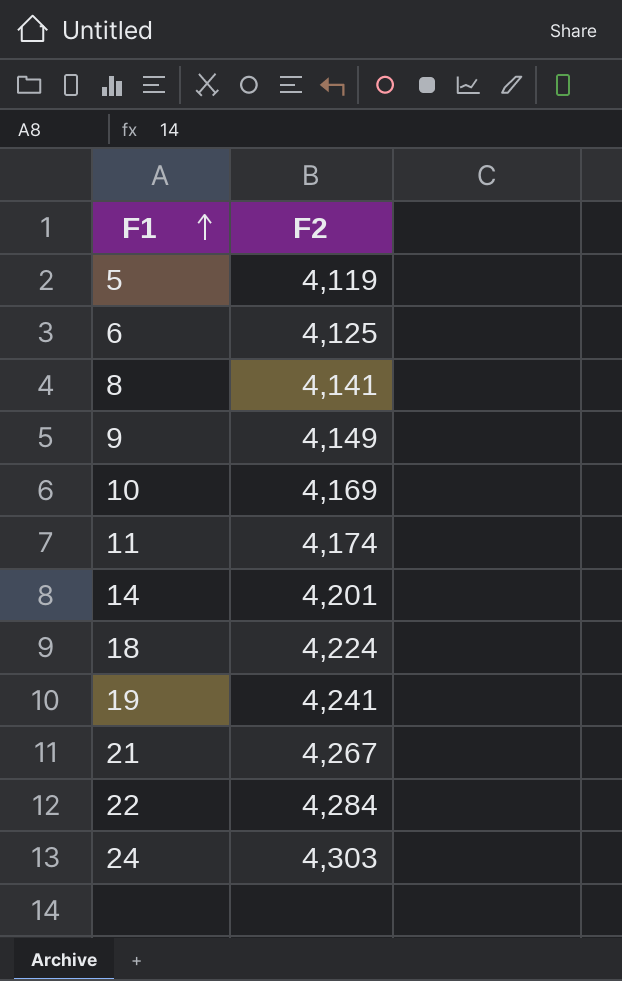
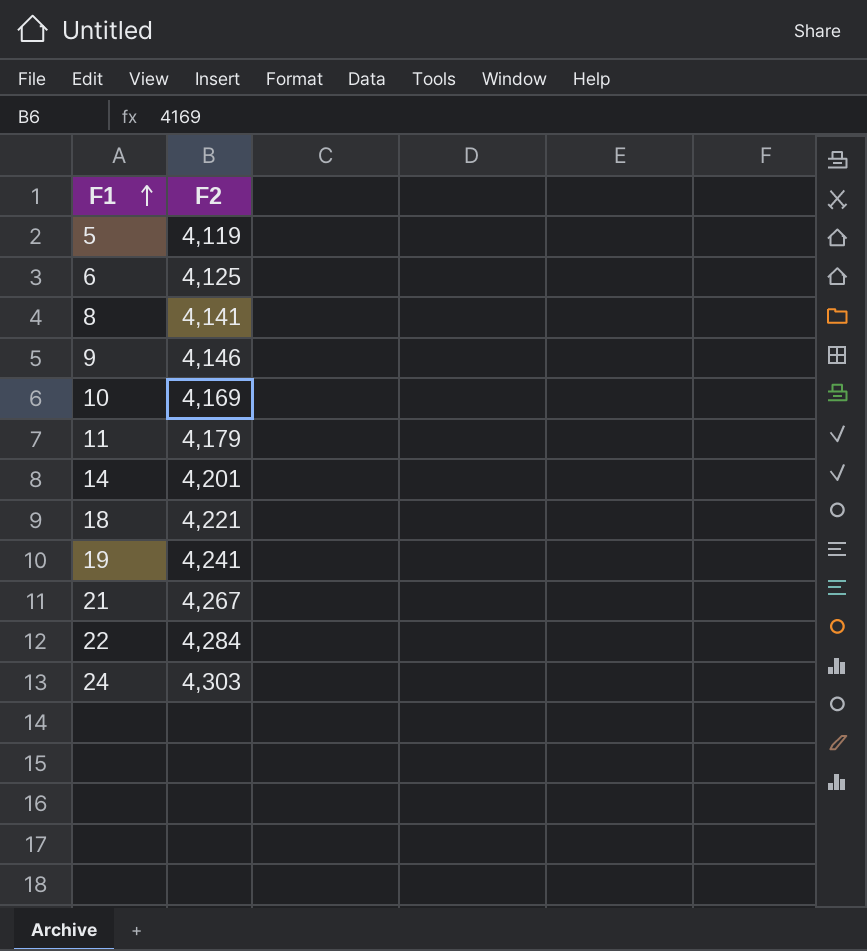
9 | F2: 4,149 -> 4,146
11 | F2: 4,174 -> 4,179
18 | F2: 4,224 -> 4,221

